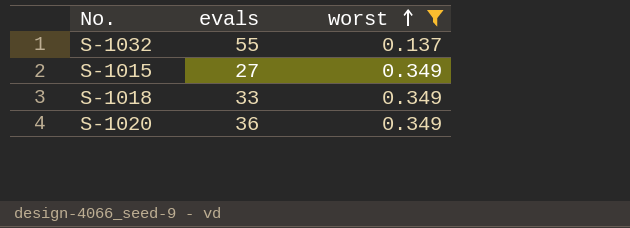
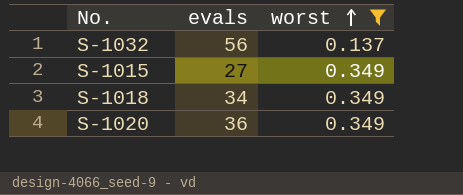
S-1032 | evals: 55 -> 56
S-1018 | evals: 33 -> 34

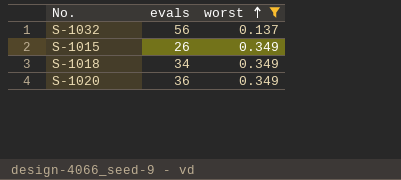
S-1015 | evals: 27 -> 26

